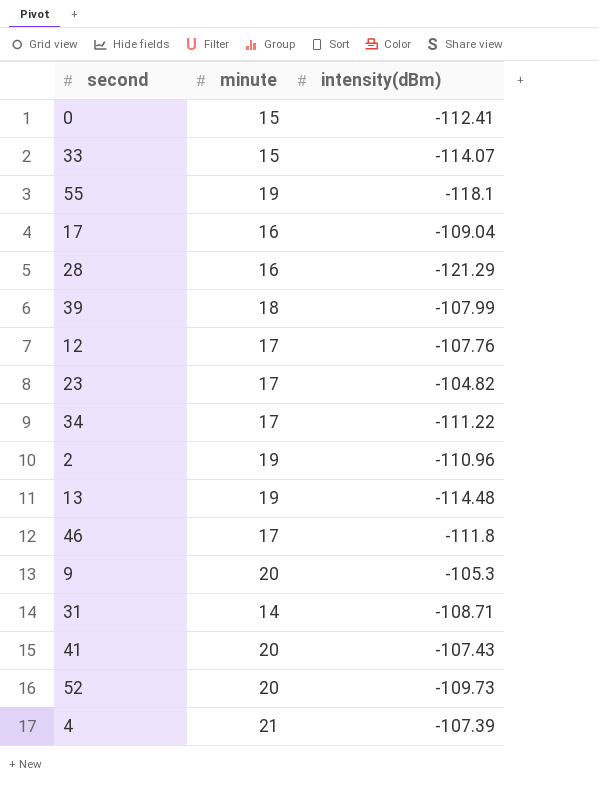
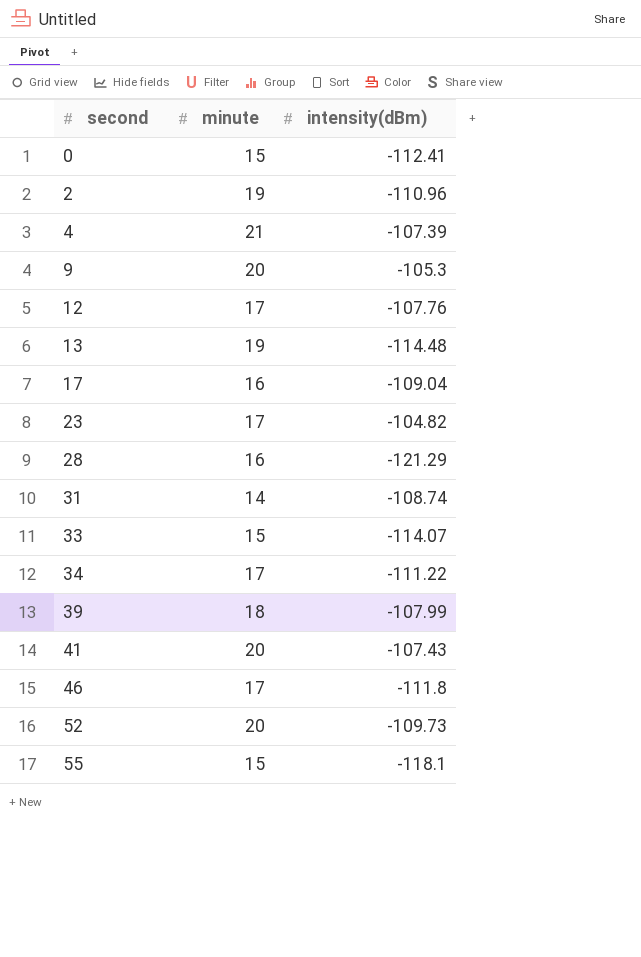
row order: none -> second ascending
31 | intensity(dBm): -108.71 -> -108.74
55 | minute: 19 -> 15

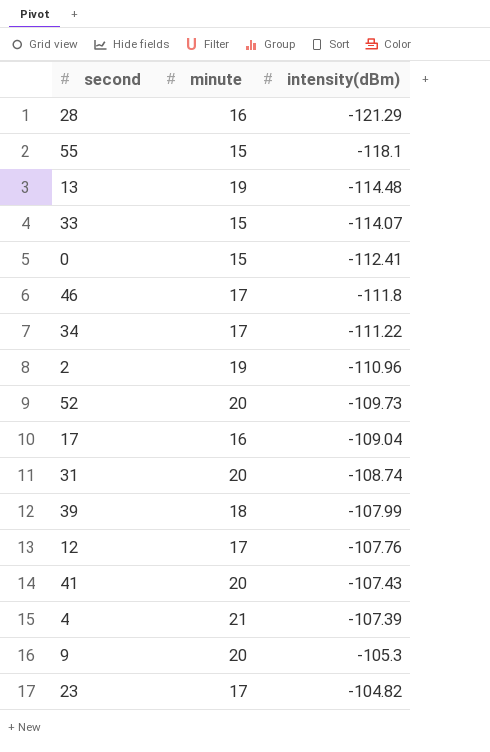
row order: second ascending -> intensity(dBm) ascending
31 | minute: 14 -> 20

